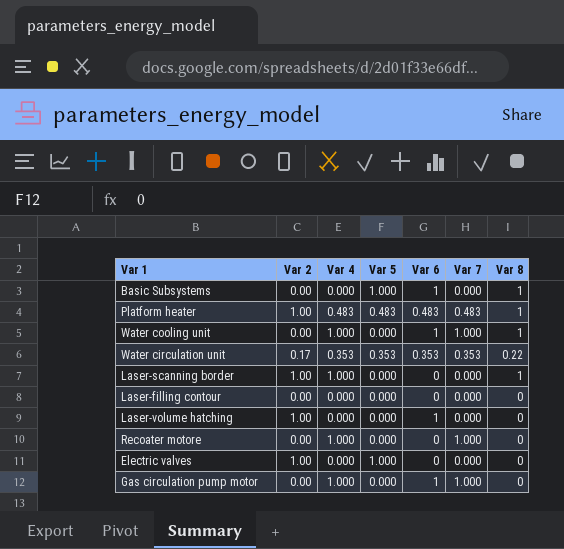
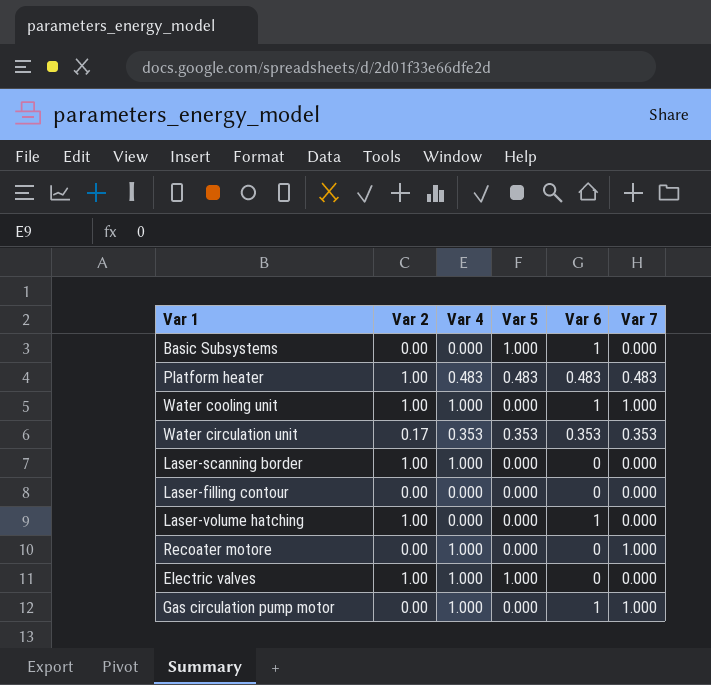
column Var 8 | position: 7 -> none
Water cooling unit | Var 2: 0.00 -> 1.00
Electric valves | Var 4: 0.000 -> 1.000

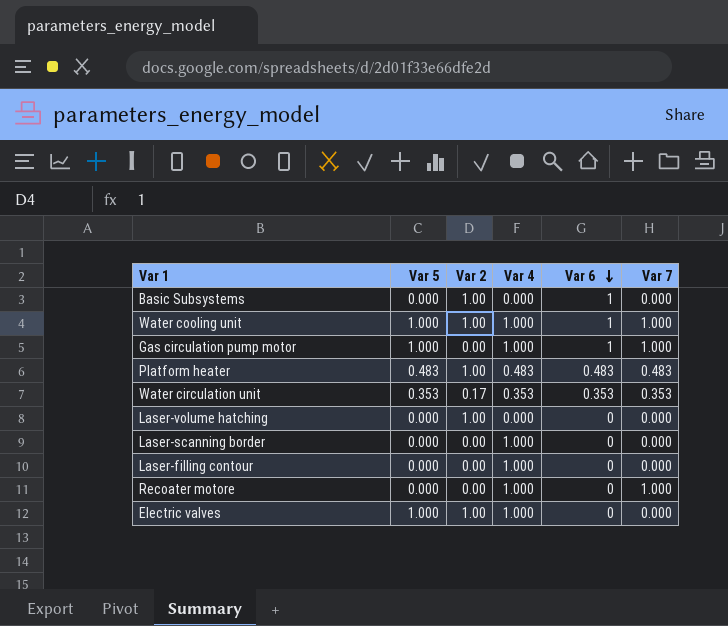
row order: none -> Var 6 descending
column Var 5 | position: 4 -> 2
Basic Subsystems | Var 5: 1.000 -> 0.000
Basic Subsystems | Var 2: 0.00 -> 1.00
Water cooling unit | Var 5: 0.000 -> 1.000
Gas circulation pump motor | Var 5: 0.000 -> 1.000
Laser-volume hatching | Var 6: 1 -> 0
Laser-scanning border | Var 2: 1.00 -> 0.00
Laser-filling contour | Var 4: 0.000 -> 1.000

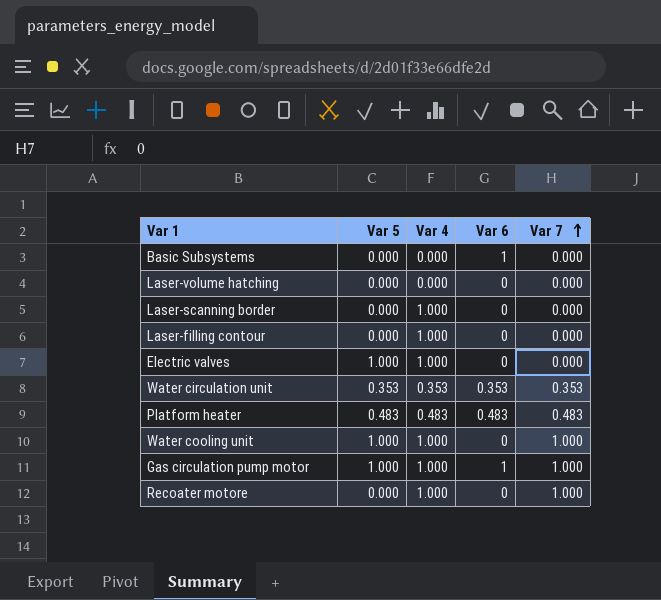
row order: Var 6 descending -> Var 7 ascending
column Var 2 | position: 3 -> none
Water cooling unit | Var 6: 1 -> 0

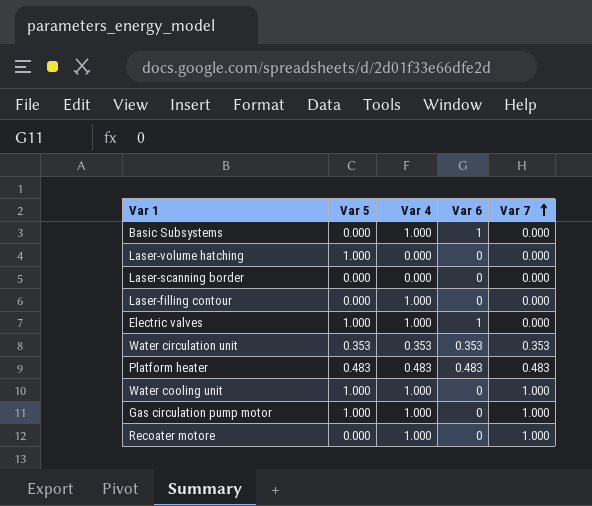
Basic Subsystems | Var 4: 0.000 -> 1.000
Laser-volume hatching | Var 5: 0.000 -> 1.000
Laser-scanning border | Var 4: 1.000 -> 0.000
Electric valves | Var 6: 0 -> 1
Gas circulation pump motor | Var 6: 1 -> 0

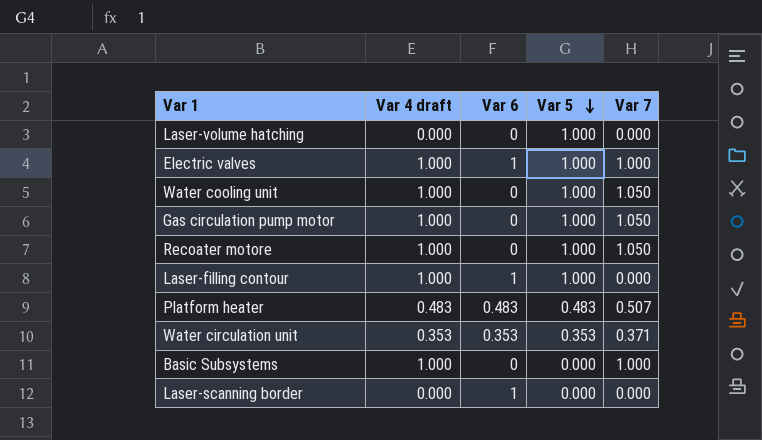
row order: Var 7 ascending -> Var 5 descending
column name: Var 4 -> Var 4 draft
column Var 5 | position: 2 -> 4
Electric valves | Var 7: 0.000 -> 1.000
Water cooling unit | Var 7: 1.000 -> 1.050
Gas circulation pump motor | Var 7: 1.000 -> 1.050
Recoater motore | Var 5: 0.000 -> 1.000
Recoater motore | Var 7: 1.000 -> 1.050
Laser-filling contour | Var 6: 0 -> 1
Laser-filling contour | Var 5: 0.000 -> 1.000
Platform heater | Var 7: 0.483 -> 0.507
Water circulation unit | Var 7: 0.353 -> 0.371
Basic Subsystems | Var 6: 1 -> 0
Basic Subsystems | Var 7: 0.000 -> 1.000
Laser-scanning border | Var 6: 0 -> 1

